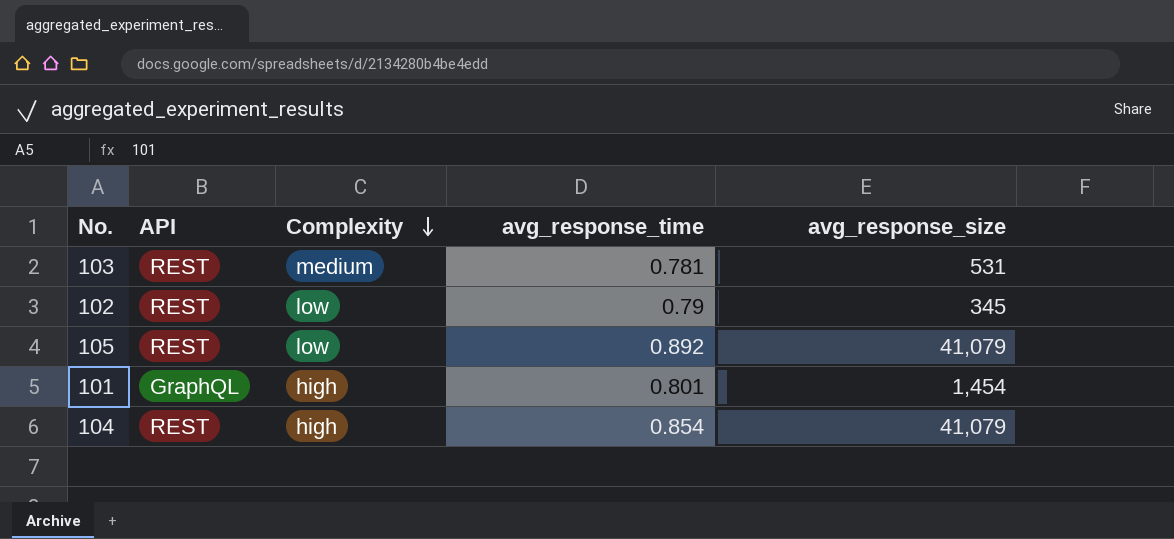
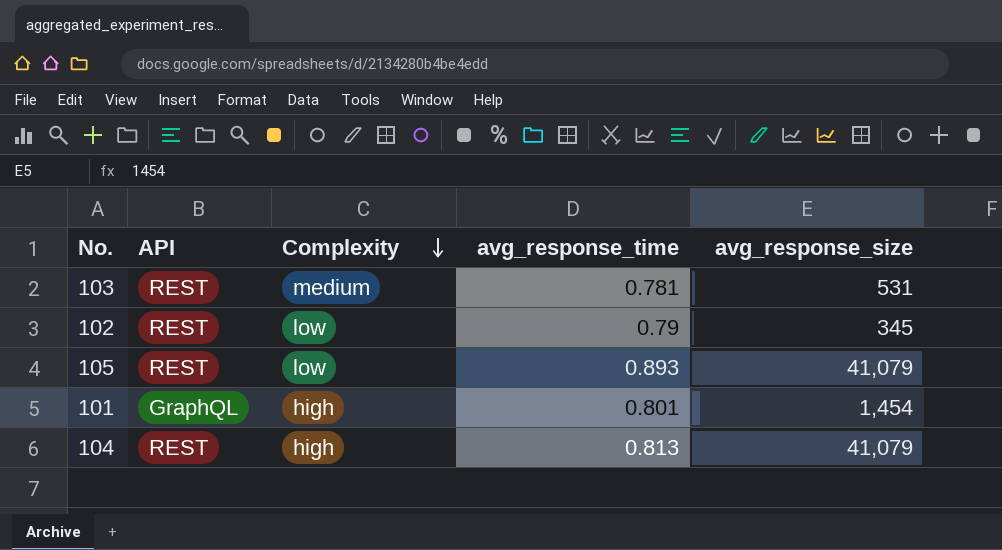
105 | avg_response_time: 0.892 -> 0.893
104 | avg_response_time: 0.854 -> 0.813

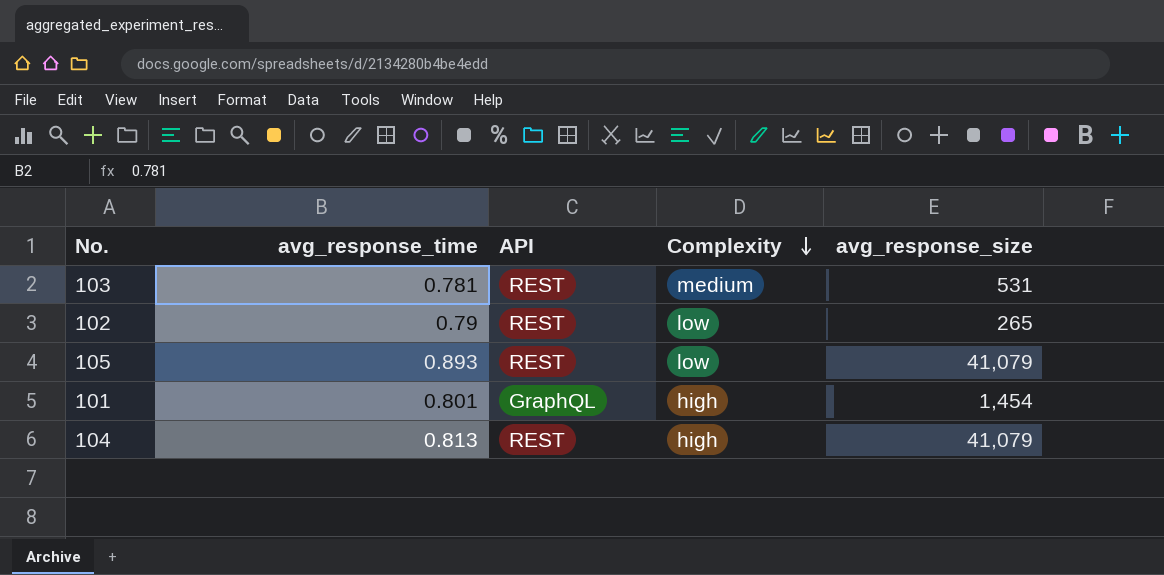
column avg_response_time | position: 4 -> 2
102 | avg_response_size: 345 -> 265

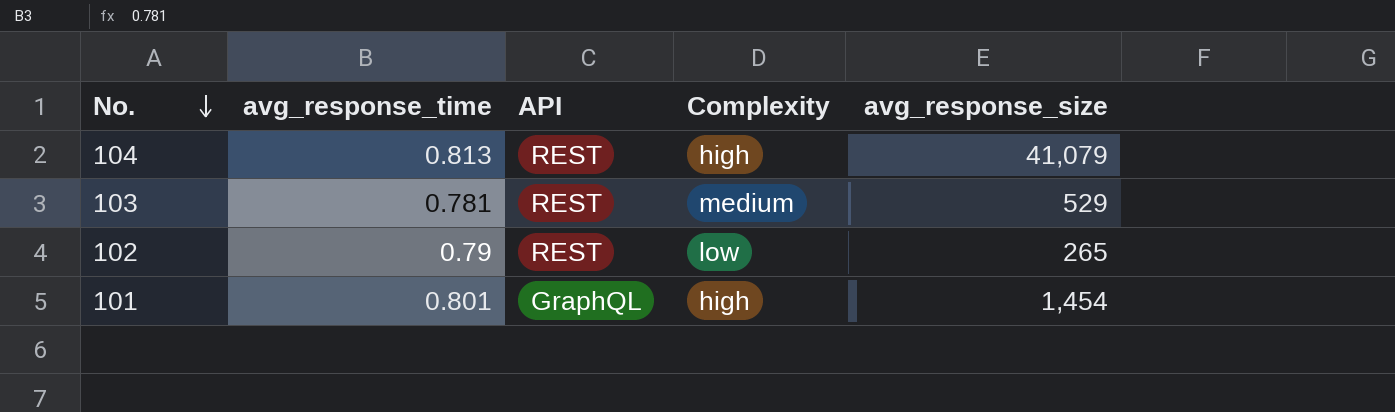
row order: Complexity descending -> No. descending
row 105: 0.893 | REST | low | 41,079 -> none
103 | avg_response_size: 531 -> 529

